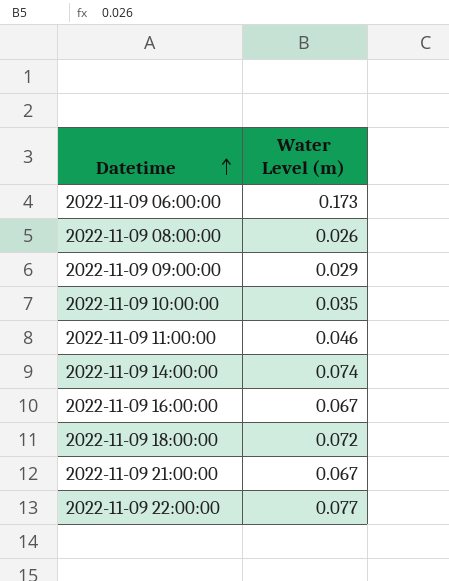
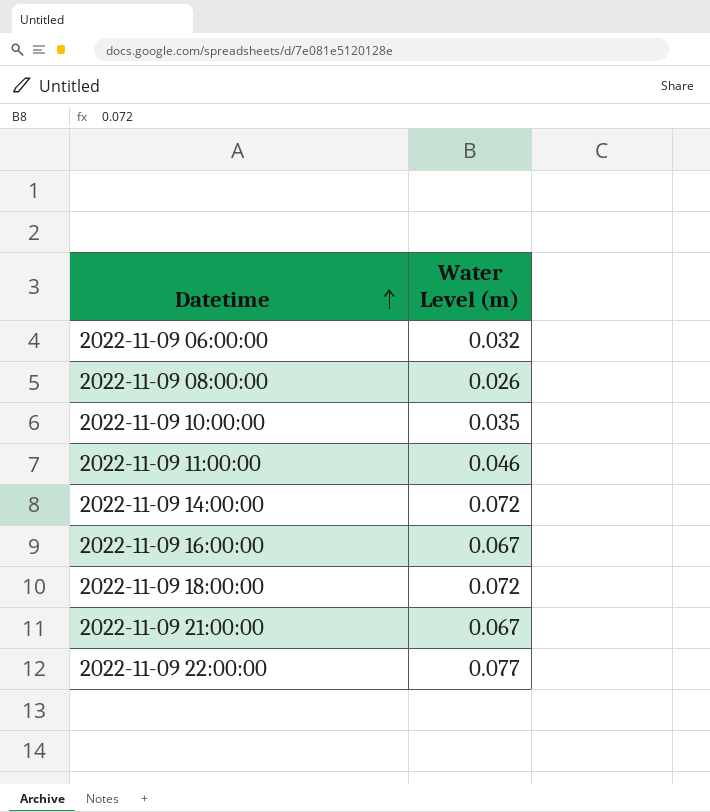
row 2022-11-09 09:00:00: 0.029 -> none
2022-11-09 06:00:00 | Water Level (m): 0.173 -> 0.032
2022-11-09 14:00:00 | Water Level (m): 0.074 -> 0.072

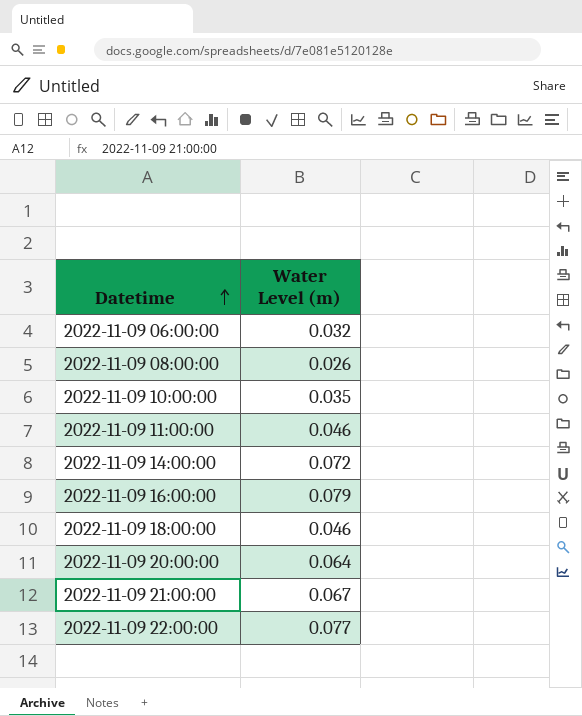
2022-11-09 16:00:00 | Water Level (m): 0.067 -> 0.079
2022-11-09 18:00:00 | Water Level (m): 0.072 -> 0.046
row 2022-11-09 20:00:00: none -> 0.064

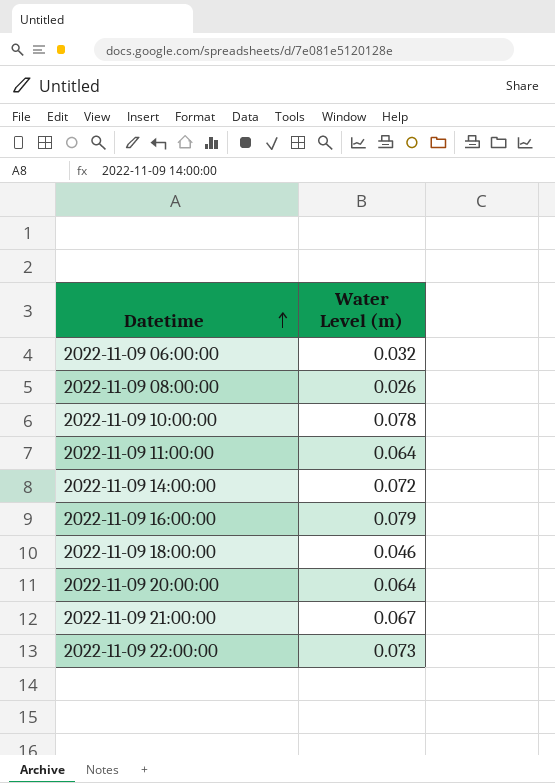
2022-11-09 10:00:00 | Water Level (m): 0.035 -> 0.078
2022-11-09 11:00:00 | Water Level (m): 0.046 -> 0.064
2022-11-09 22:00:00 | Water Level (m): 0.077 -> 0.073

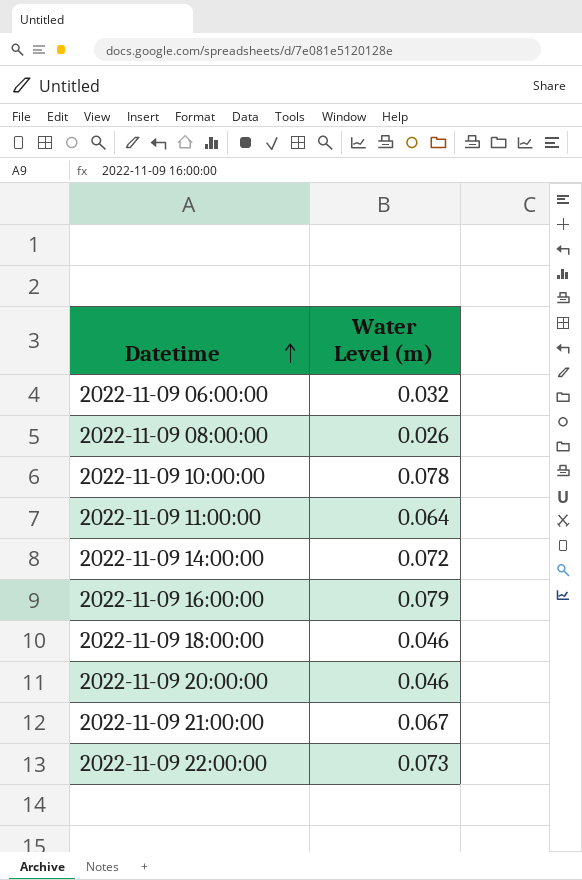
2022-11-09 20:00:00 | Water Level (m): 0.064 -> 0.046

